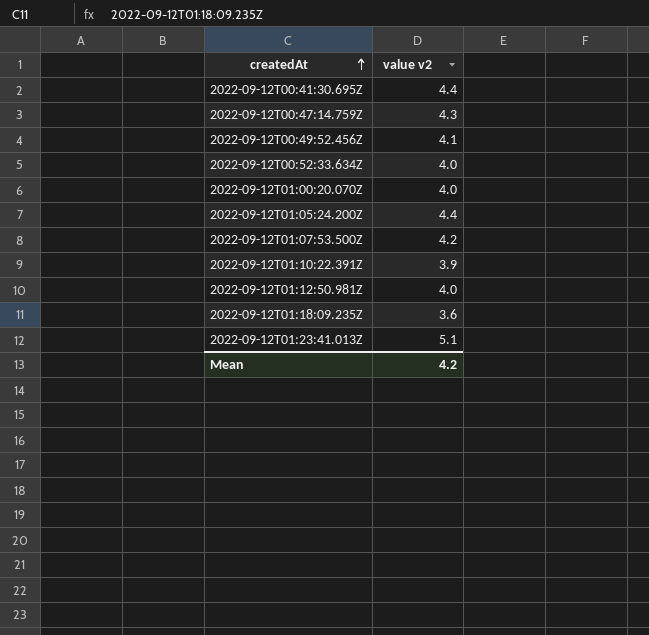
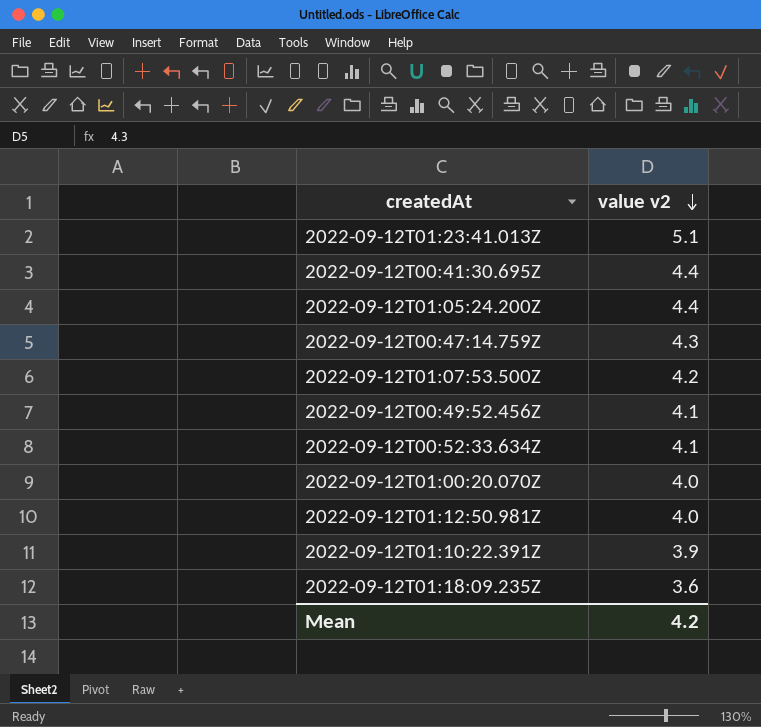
row order: createdAt ascending -> value v2 descending
2022-09-12T00:52:33.634Z | value v2: 4.0 -> 4.1

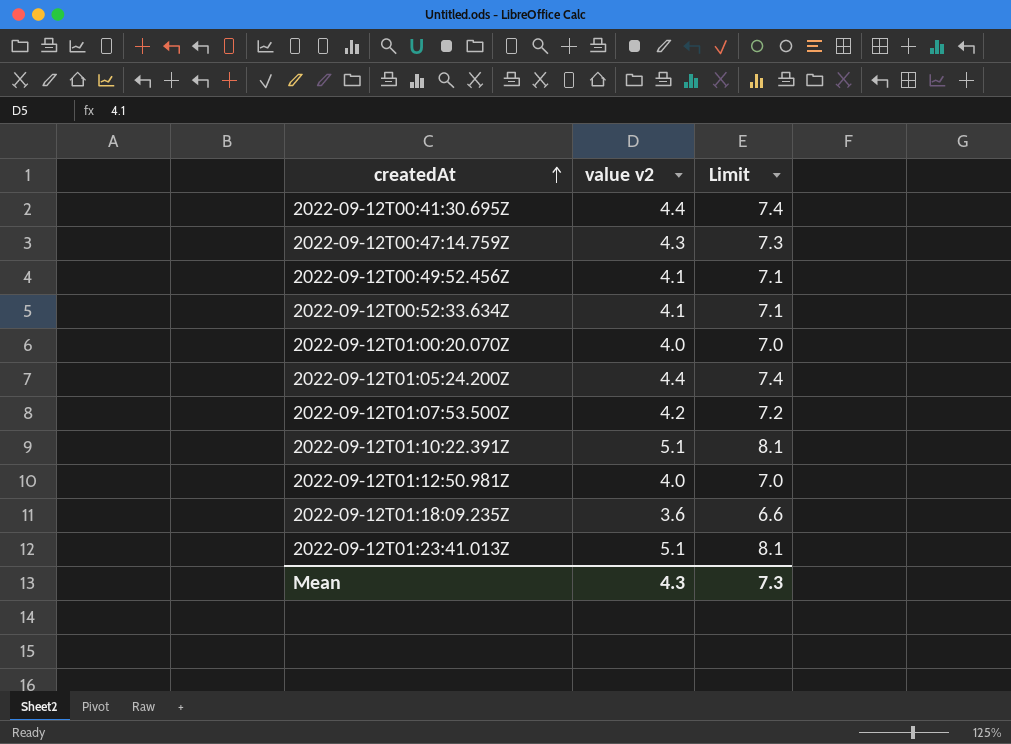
row order: value v2 descending -> createdAt ascending
column Limit | formula: none -> [value v2] + 3
2022-09-12T01:10:22.391Z | value v2: 3.9 -> 5.1
Mean | value v2: 4.2 -> 4.3

